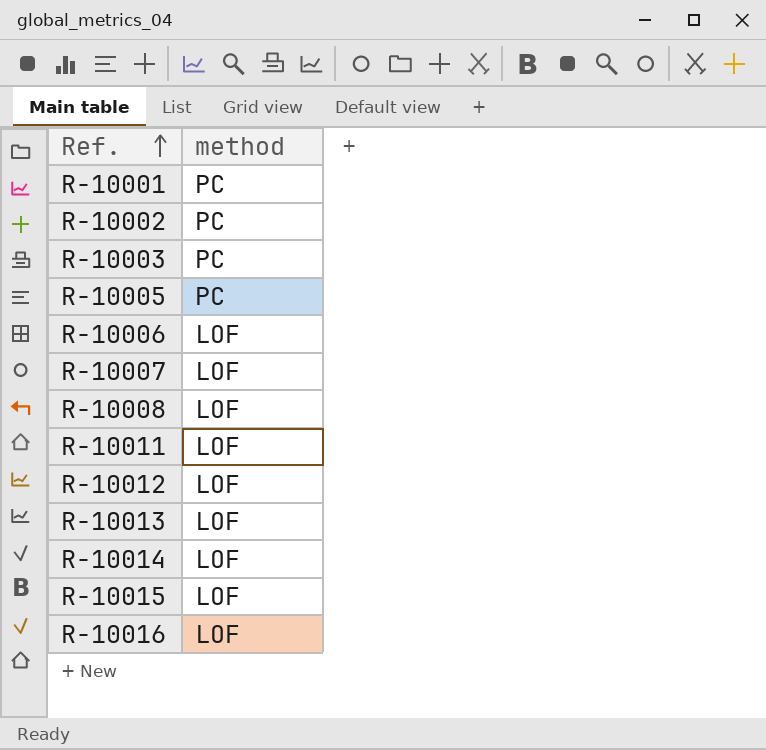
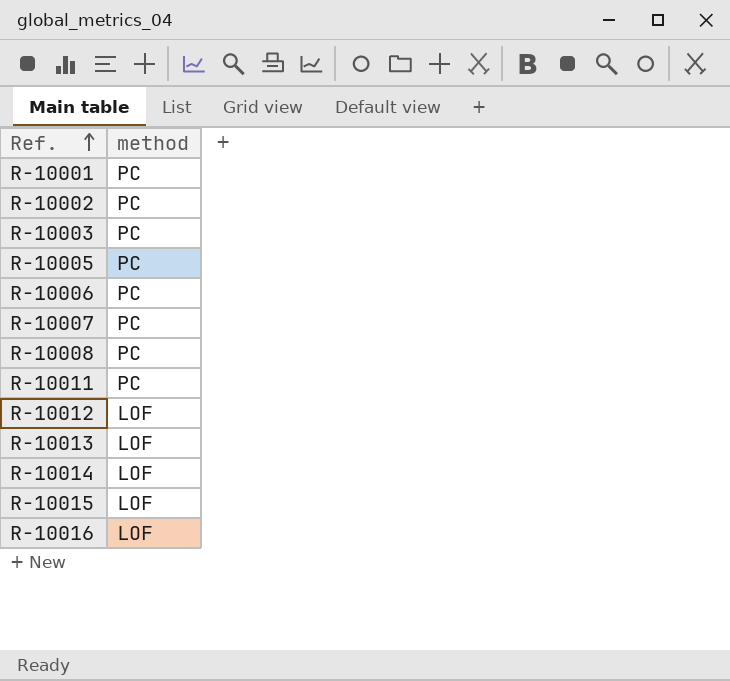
R-10006 | method: LOF -> PC
R-10007 | method: LOF -> PC
R-10008 | method: LOF -> PC
R-10011 | method: LOF -> PC

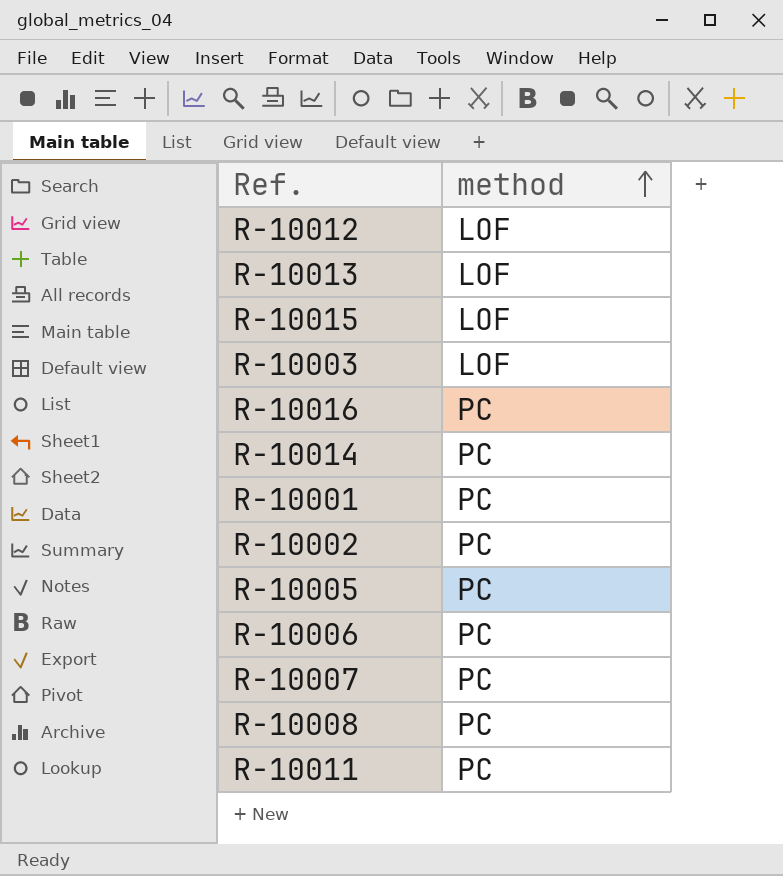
row order: Ref. ascending -> method ascending
R-10003 | method: PC -> LOF
R-10016 | method: LOF -> PC
R-10014 | method: LOF -> PC

